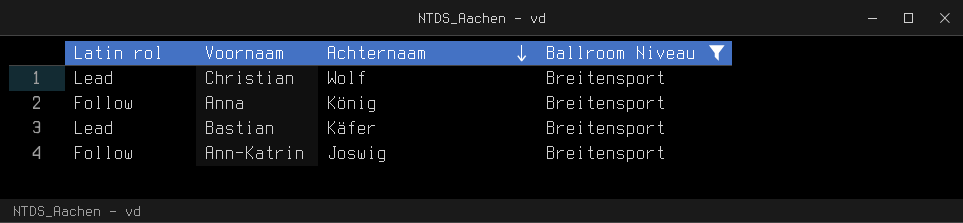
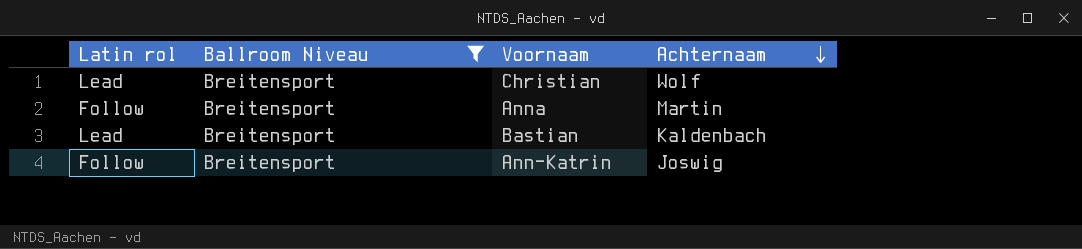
column Ballroom Niveau | position: 4 -> 2
Anna | Achternaam: König -> Martin
Bastian | Achternaam: Käfer -> Kaldenbach

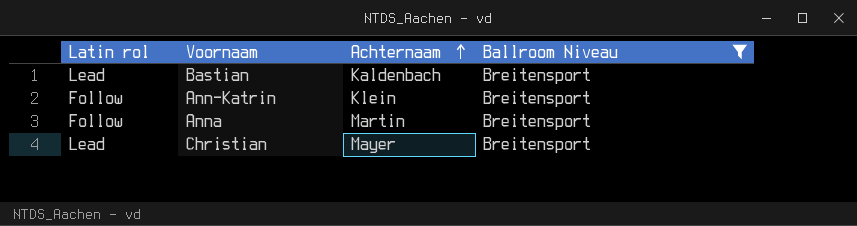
row order: Achternaam descending -> Achternaam ascending
column Ballroom Niveau | position: 2 -> 4
Ann-Katrin | Achternaam: Joswig -> Klein
Christian | Achternaam: Wolf -> Mayer

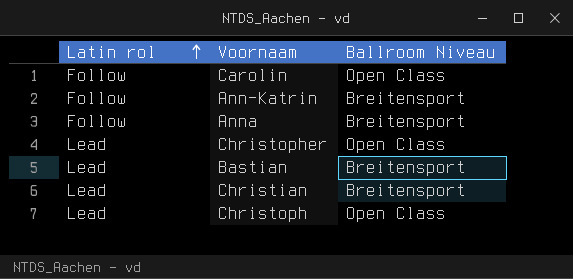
filter: Ballroom Niveau = Breitensport -> none
row order: Achternaam ascending -> Latin rol ascending
column Achternaam | position: 3 -> none

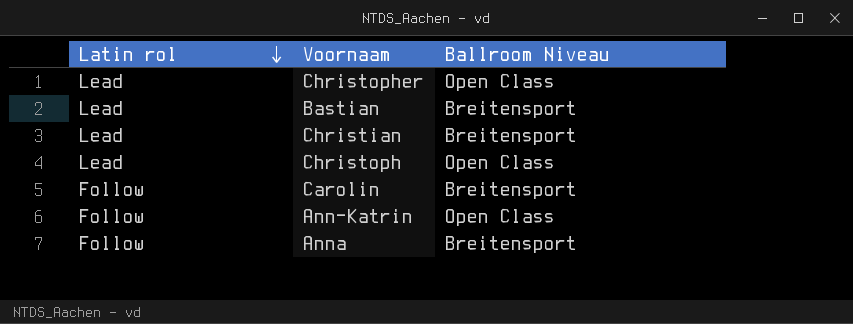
row order: Latin rol ascending -> Latin rol descending
Carolin | Ballroom Niveau: Open Class -> Breitensport
Ann-Katrin | Ballroom Niveau: Breitensport -> Open Class

